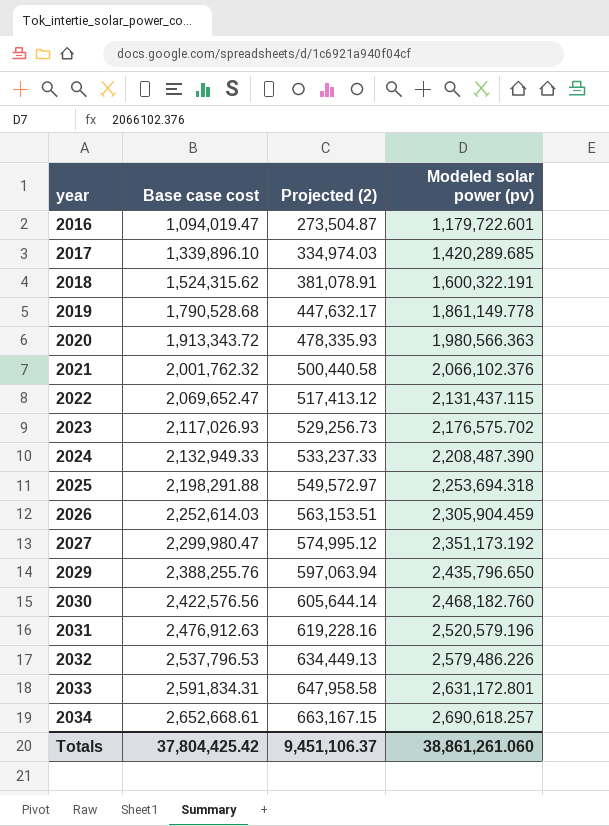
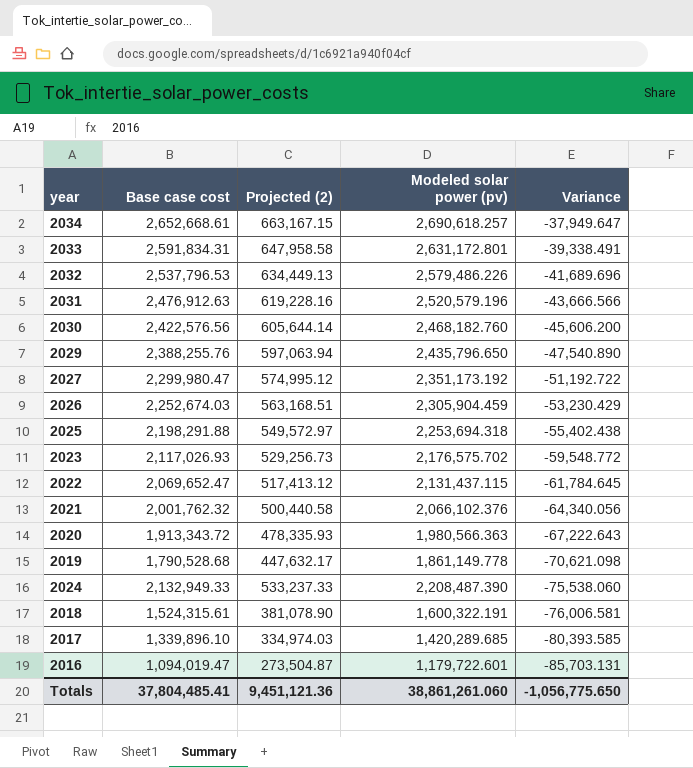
row order: year ascending -> Variance descending
column Variance | formula: none -> [Base case cost] - [Modeled solar power (pv)]
2026 | Base case cost: 2,252,614.03 -> 2,252,674.03
2026 | Projected (2): 563,153.51 -> 563,168.51
2018 | Base case cost: 1,524,315.62 -> 1,524,315.61
2018 | Projected (2): 381,078.91 -> 381,078.90
Totals | Base case cost: 37,804,425.42 -> 37,804,485.41
Totals | Projected (2): 9,451,106.37 -> 9,451,121.36

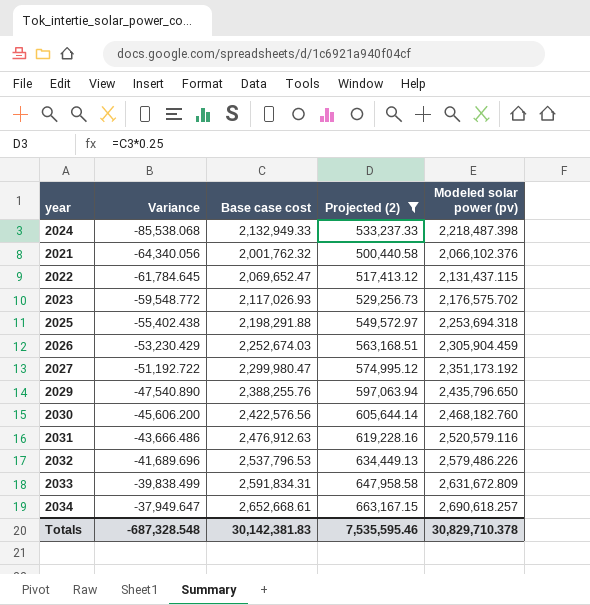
filter: none -> Projected (2) >= 500,440.58
row order: Variance descending -> Variance ascending
column Variance | position: 5 -> 2
2024 | Variance: -75,538.060 -> -85,538.068
2024 | Modeled solar power (pv): 2,208,487.390 -> 2,218,487.398
2031 | Variance: -43,666.566 -> -43,666.486
2031 | Modeled solar power (pv): 2,520,579.196 -> 2,520,579.116
2033 | Variance: -39,338.491 -> -39,838.499
2033 | Modeled solar power (pv): 2,631,172.801 -> 2,631,672.809
Totals | Variance: -1,056,775.650 -> -687,328.548
Totals | Base case cost: 37,804,485.41 -> 30,142,381.83
Totals | Projected (2): 9,451,121.36 -> 7,535,595.46
Totals | Modeled solar power (pv): 38,861,261.060 -> 30,829,710.378

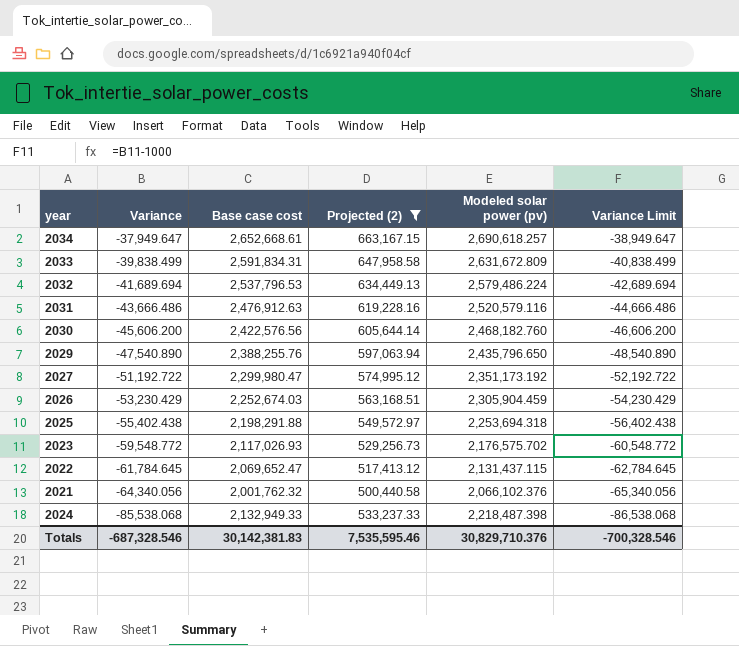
row order: Variance ascending -> Variance descending
column Variance Limit | formula: none -> [Variance] - 1000
2032 | Variance: -41,689.696 -> -41,689.694
2032 | Modeled solar power (pv): 2,579,486.226 -> 2,579,486.224
Totals | Variance: -687,328.548 -> -687,328.546
Totals | Modeled solar power (pv): 30,829,710.378 -> 30,829,710.376

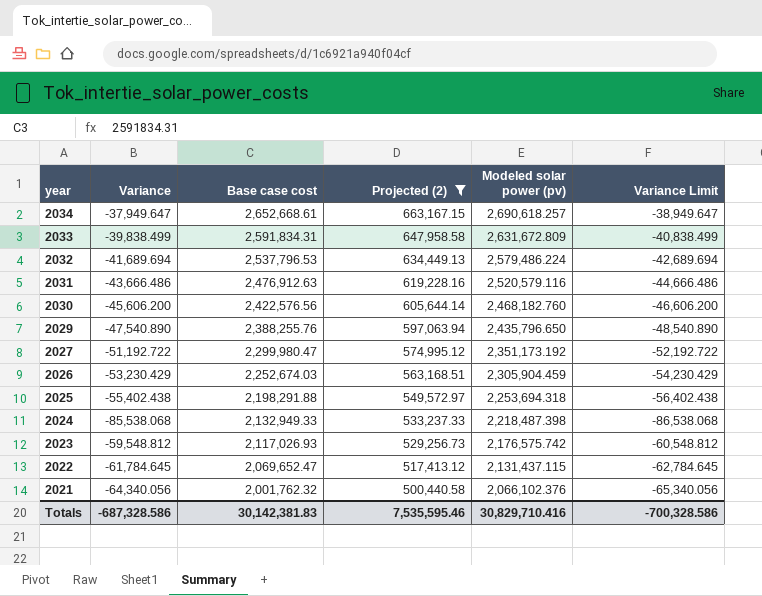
row order: Variance descending -> year descending
2023 | Variance: -59,548.772 -> -59,548.812
2023 | Modeled solar power (pv): 2,176,575.702 -> 2,176,575.742
2023 | Variance Limit: -60,548.772 -> -60,548.812
Totals | Variance: -687,328.546 -> -687,328.586
Totals | Modeled solar power (pv): 30,829,710.376 -> 30,829,710.416
Totals | Variance Limit: -700,328.546 -> -700,328.586

